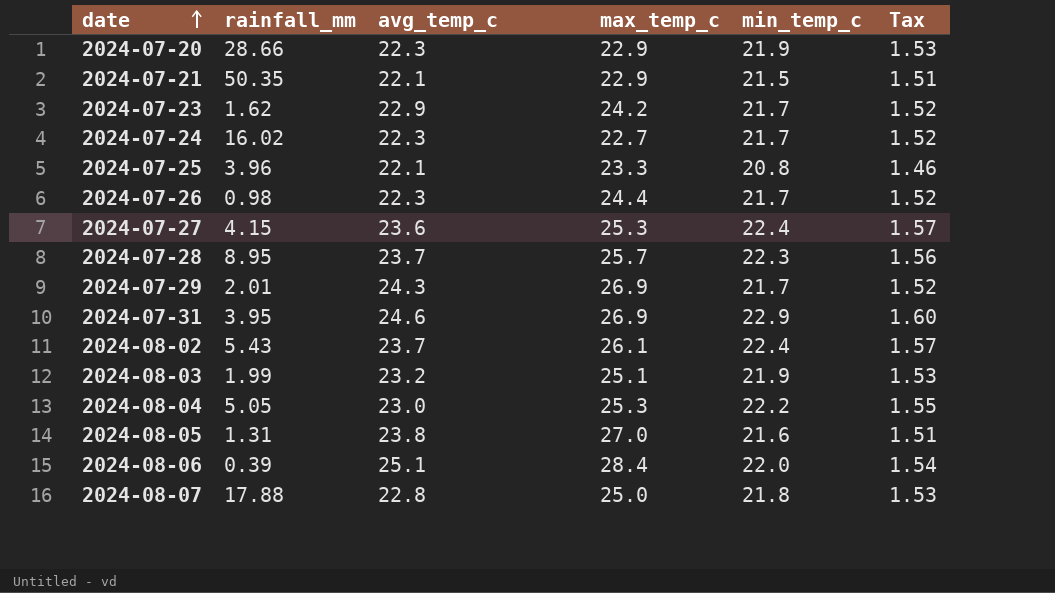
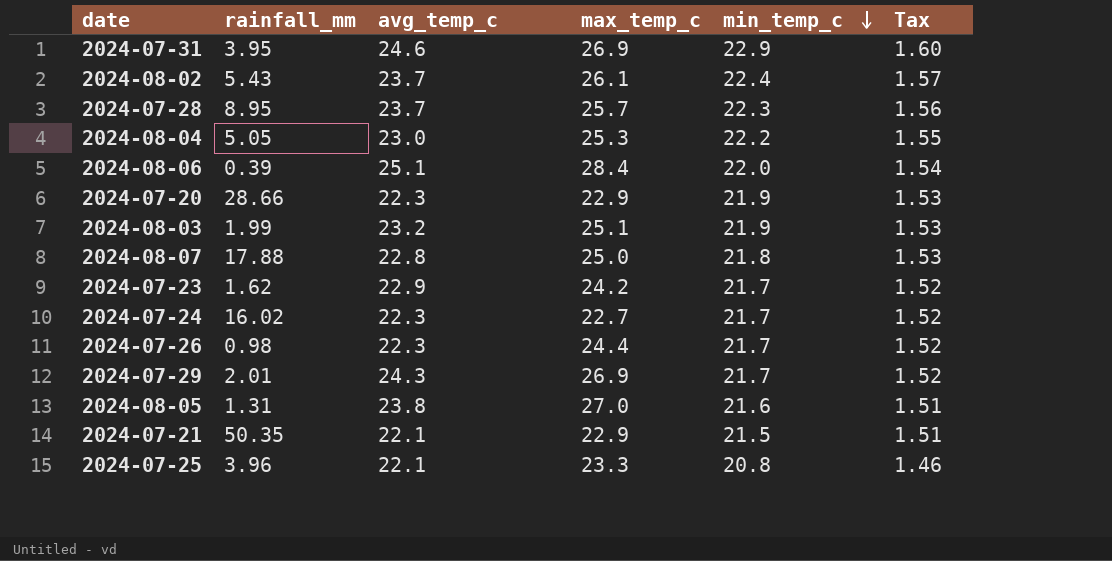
row order: date ascending -> min_temp_c descending
row 2024-07-27: 4.15 | 23.6 | 25.3 | 22.4 | 1.57 -> none

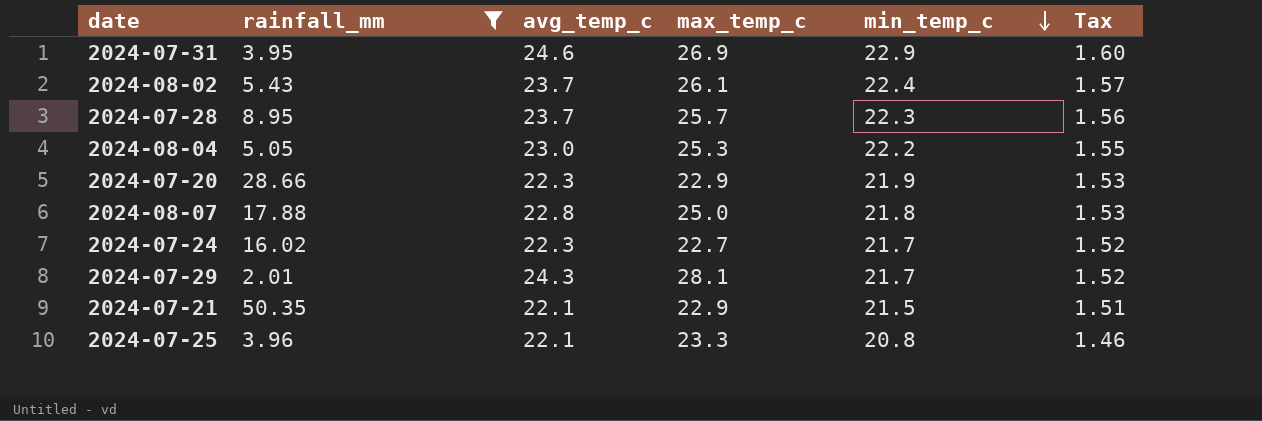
filter: none -> rainfall_mm >= 2.01
2024-07-29 | max_temp_c: 26.9 -> 28.1

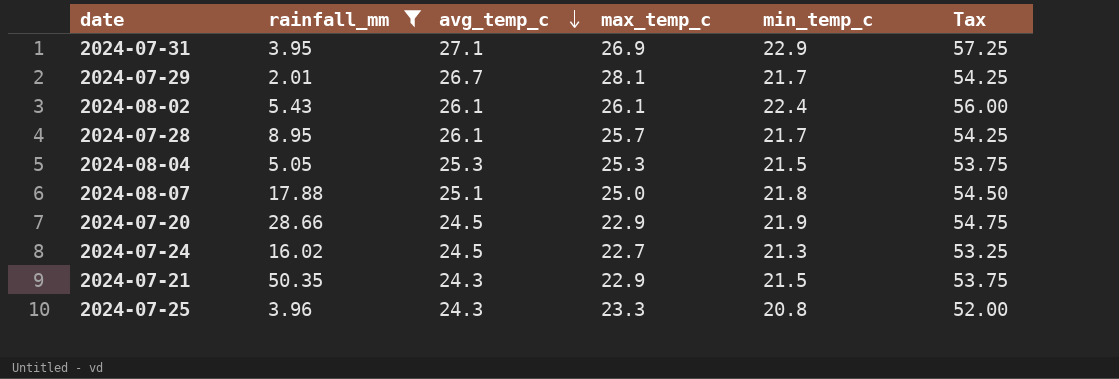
row order: min_temp_c descending -> avg_temp_c descending
column Tax | formula: [min_temp_c] * 0.07 -> [min_temp_c] * 2.5
2024-07-31 | avg_temp_c: 24.6 -> 27.1
2024-07-29 | avg_temp_c: 24.3 -> 26.7
2024-08-02 | avg_temp_c: 23.7 -> 26.1
2024-07-28 | avg_temp_c: 23.7 -> 26.1
2024-07-28 | min_temp_c: 22.3 -> 21.7
2024-08-04 | avg_temp_c: 23.0 -> 25.3
2024-08-04 | min_temp_c: 22.2 -> 21.5
2024-08-07 | avg_temp_c: 22.8 -> 25.1
2024-07-20 | avg_temp_c: 22.3 -> 24.5
2024-07-24 | avg_temp_c: 22.3 -> 24.5
2024-07-24 | min_temp_c: 21.7 -> 21.3
2024-07-21 | avg_temp_c: 22.1 -> 24.3
2024-07-25 | avg_temp_c: 22.1 -> 24.3

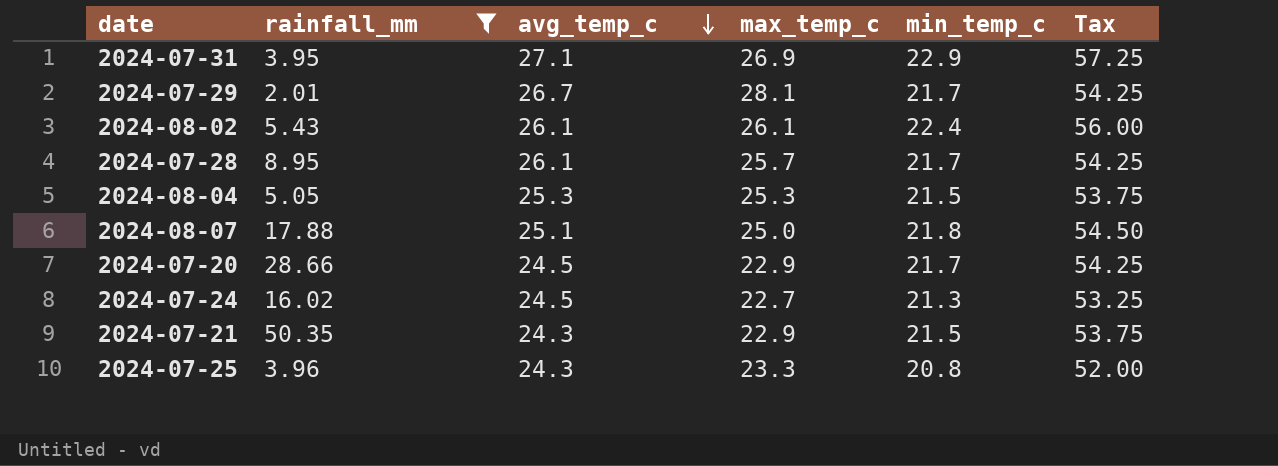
2024-07-20 | min_temp_c: 21.9 -> 21.7
2024-07-20 | Tax: 54.75 -> 54.25

